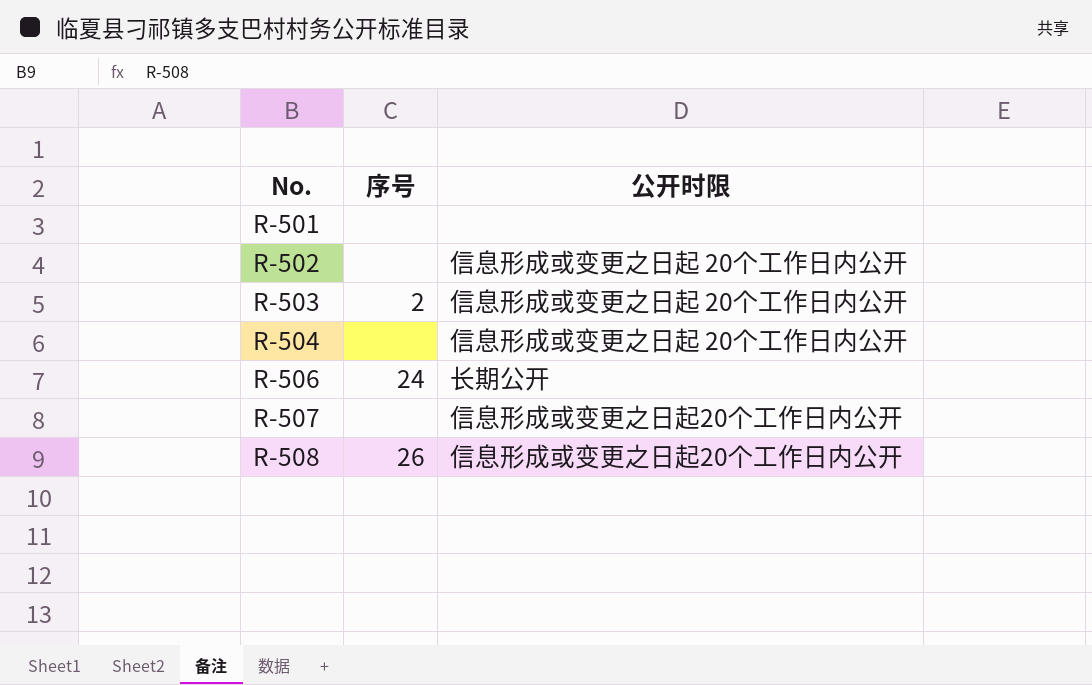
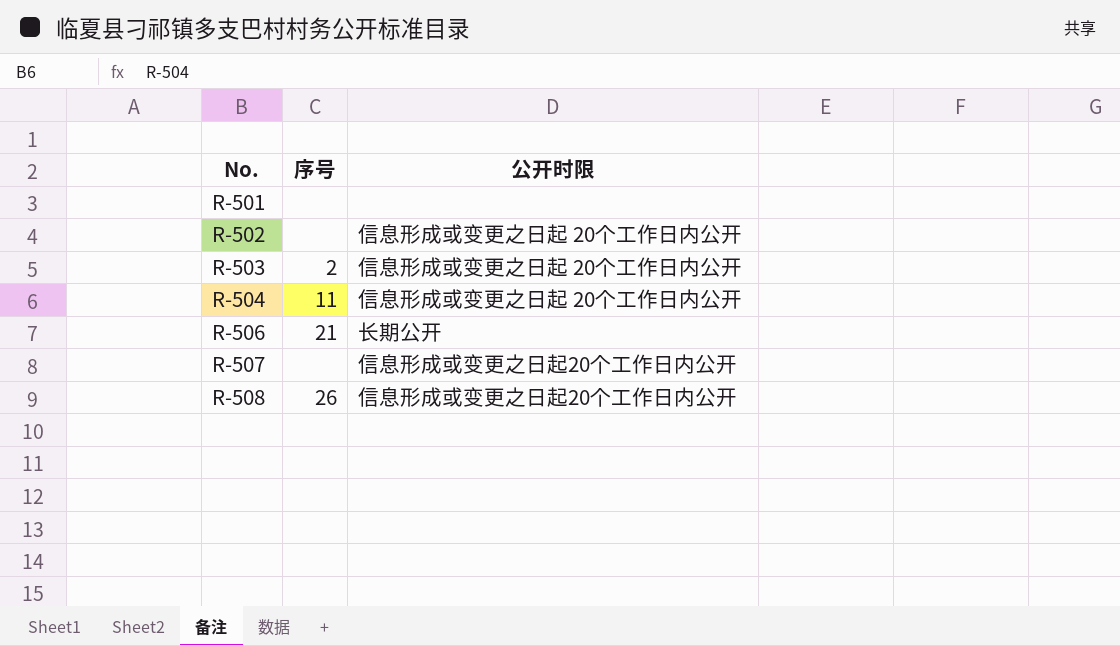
R-504 | 序号: none -> 11
R-506 | 序号: 24 -> 21

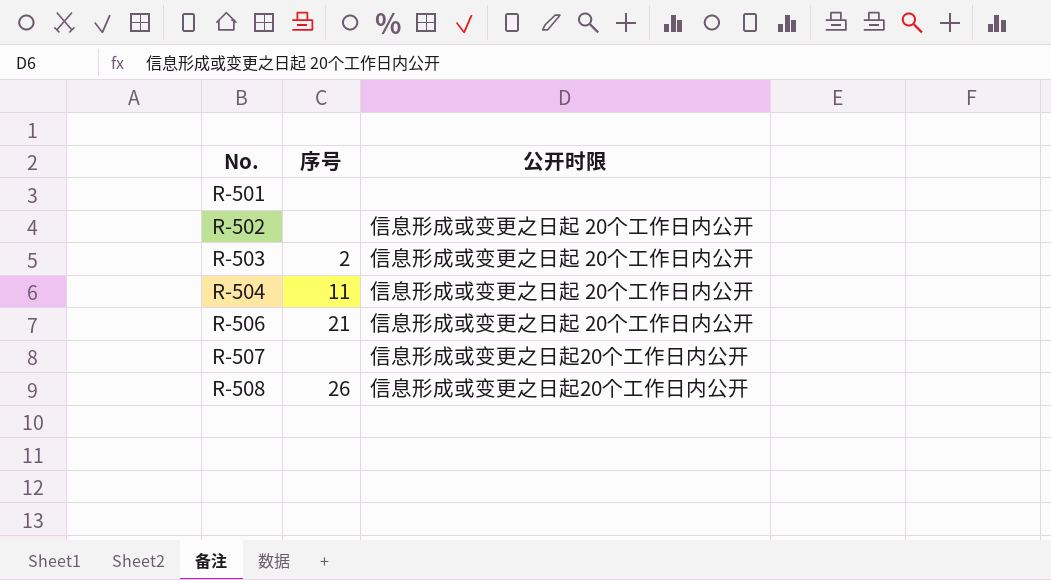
R-506 | 公开时限: 长期公开 -> 信息形成或变更之日起 20个工作日内公开

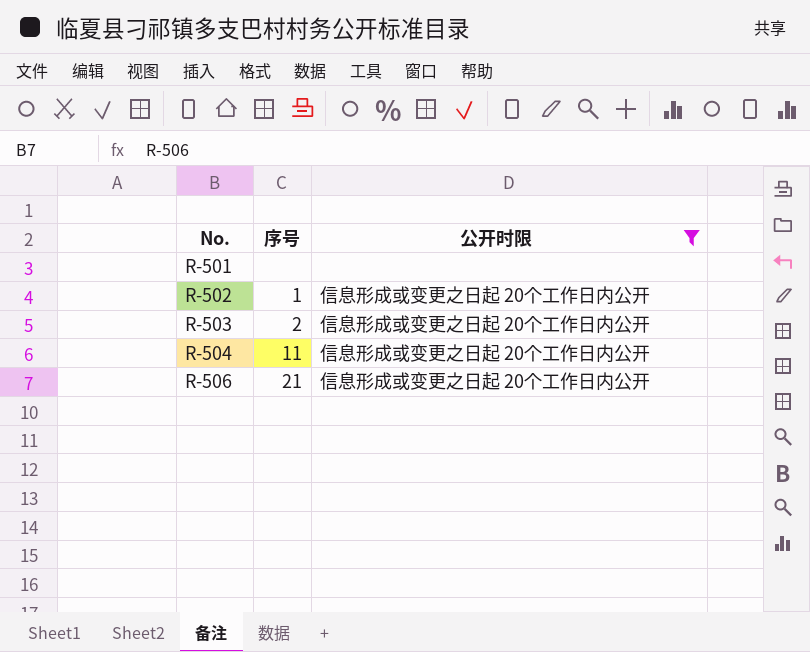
filter: none -> 公开时限 != 信息形成或变更之日起20个工作日内公开
R-502 | 序号: none -> 1

